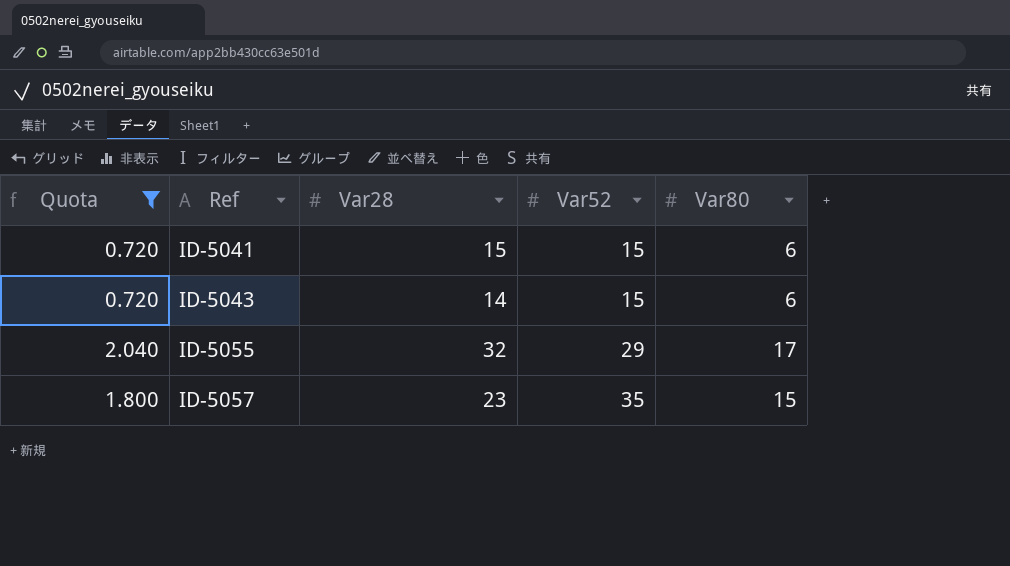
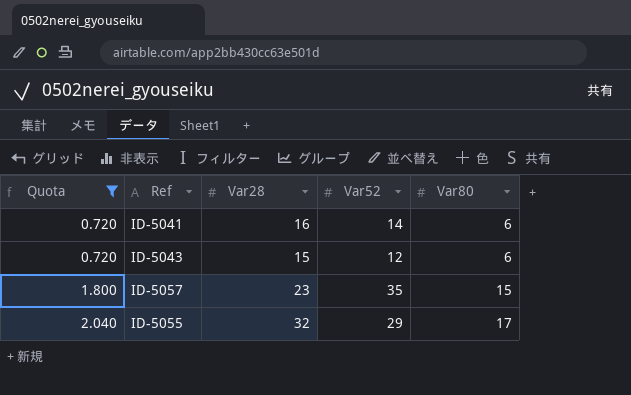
row order: Ref ascending -> Quota ascending
ID-5041 | Var28: 15 -> 16
ID-5041 | Var52: 15 -> 14
ID-5043 | Var28: 14 -> 15
ID-5043 | Var52: 15 -> 12

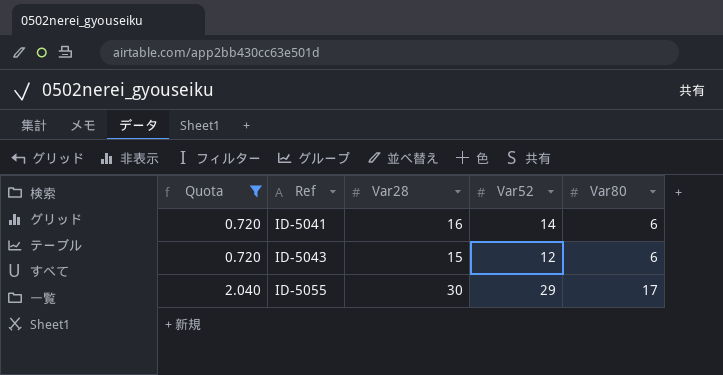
row ID-5057: 1.800 | 23 | 35 | 15 -> none
ID-5055 | Var28: 32 -> 30

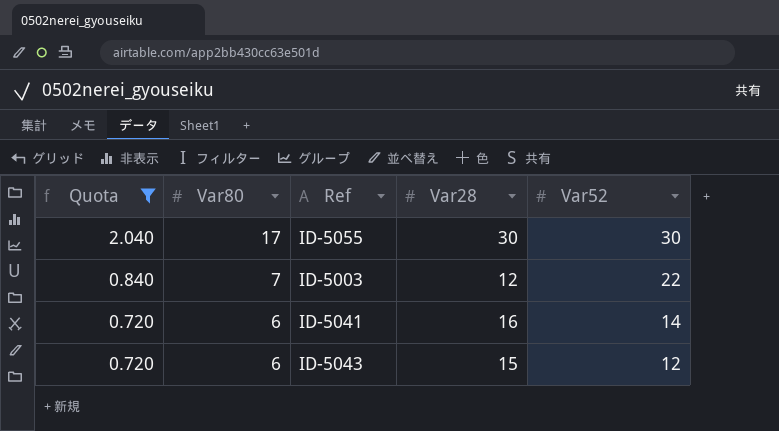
row order: Quota ascending -> Quota descending
column Var80 | position: 5 -> 2
ID-5055 | Var52: 29 -> 30
row ID-5003: none -> 0.840 | 7 | 12 | 22

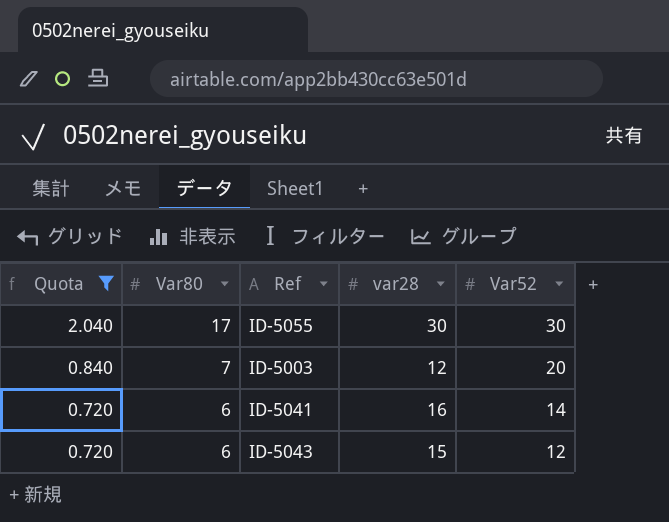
column name: Var28 -> var28
ID-5003 | Var52: 22 -> 20

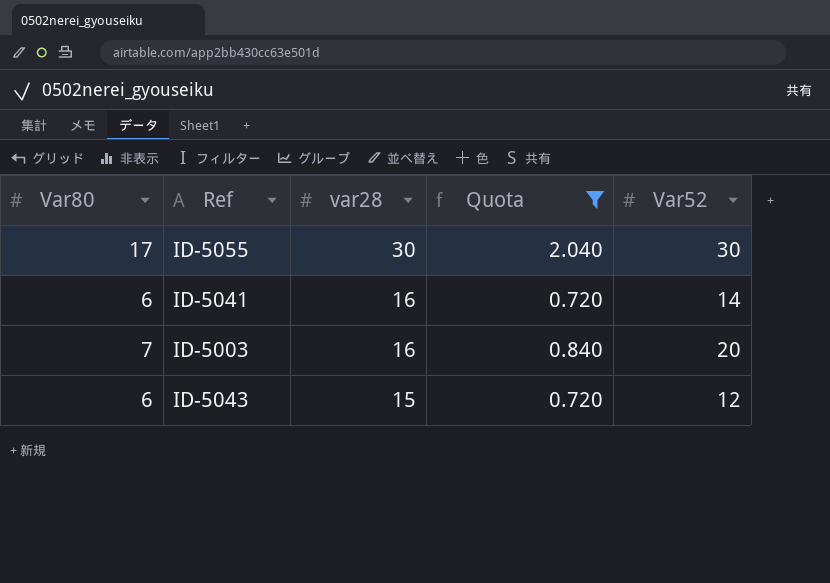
row order: Quota descending -> var28 descending
column Quota | position: 1 -> 4
ID-5003 | var28: 12 -> 16

